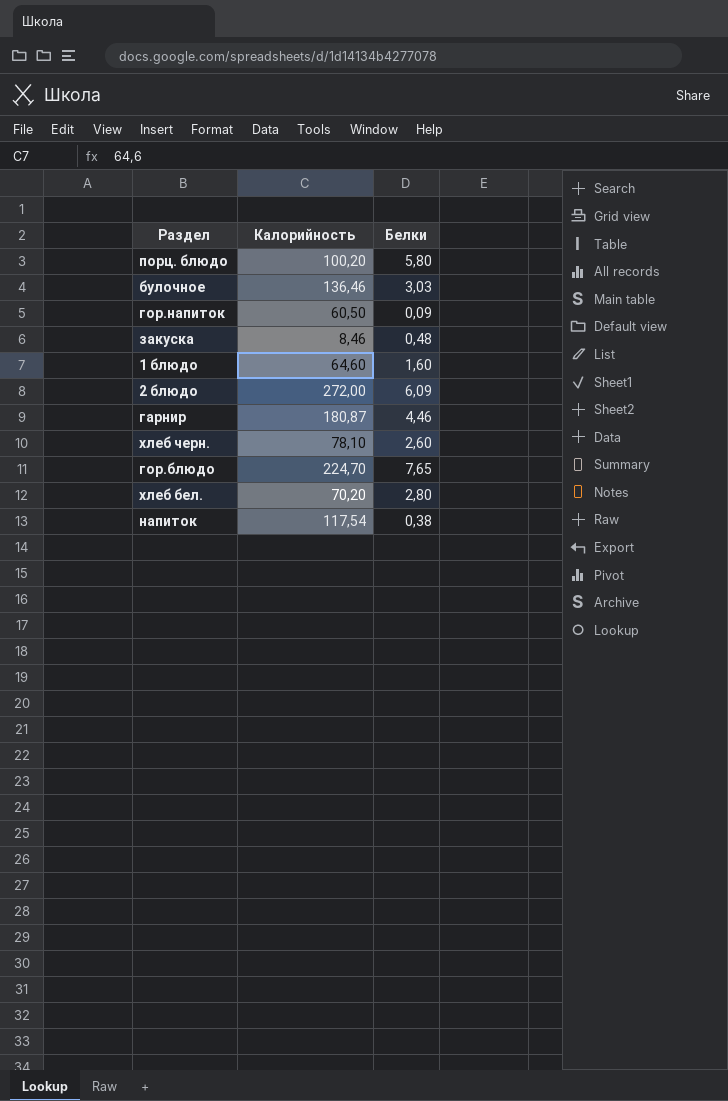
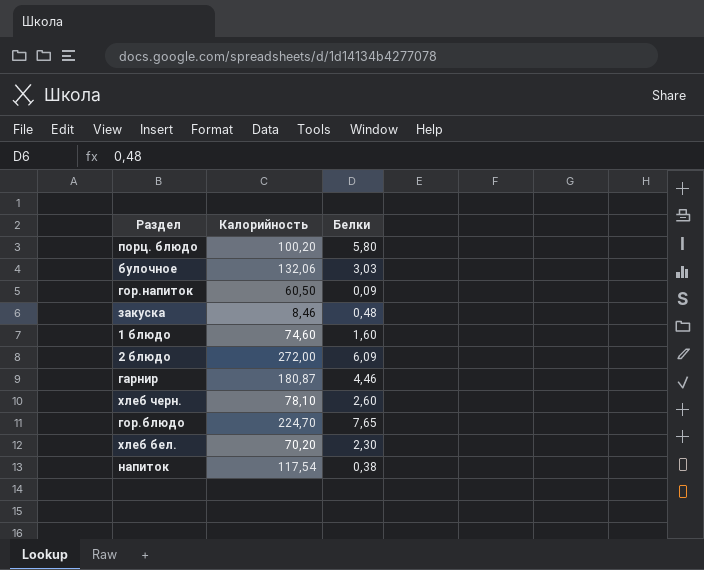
булочное | Калорийность: 136,46 -> 132,06
1 блюдо | Калорийность: 64,60 -> 74,60
хлеб бел. | Белки: 2,80 -> 2,30

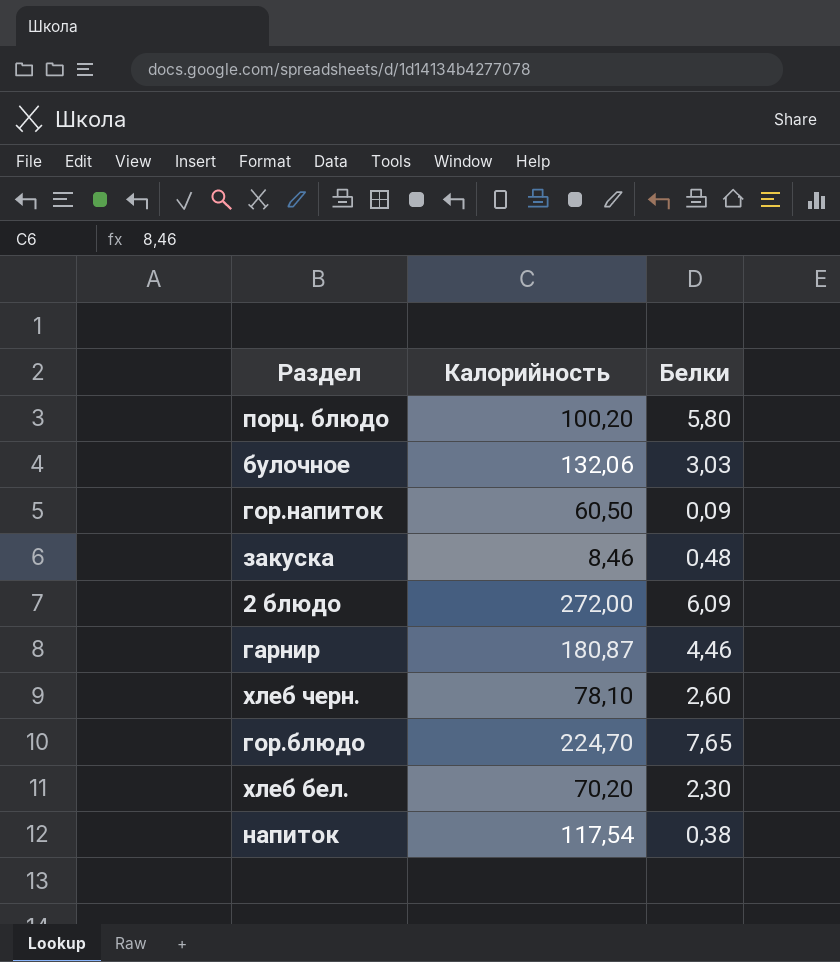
row 1 блюдо: 74,60 | 1,60 -> none

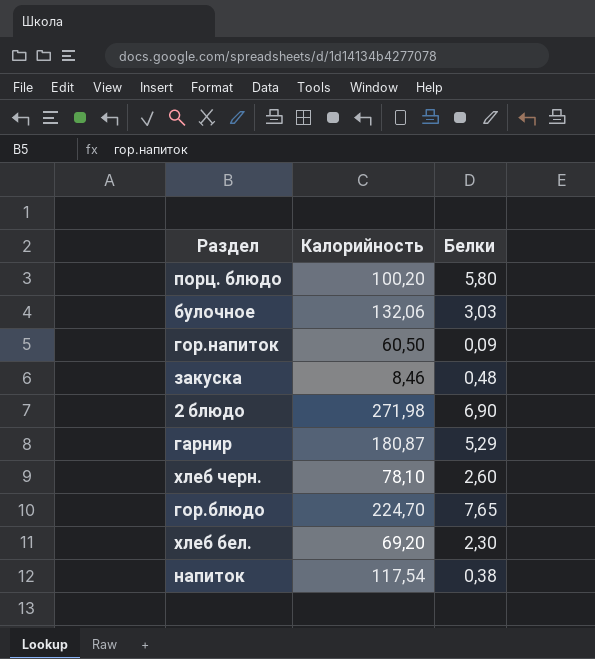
2 блюдо | Калорийность: 272,00 -> 271,98
2 блюдо | Белки: 6,09 -> 6,90
гарнир | Белки: 4,46 -> 5,29
хлеб бел. | Калорийность: 70,20 -> 69,20

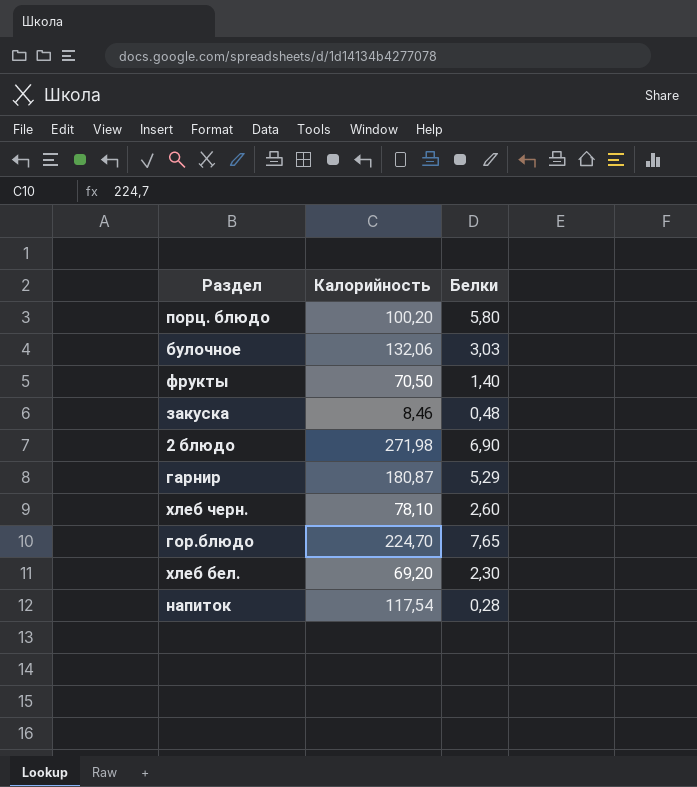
row гор.напиток: 60,50 | 0,09 -> none
row фрукты: none -> 70,50 | 1,40
напиток | Белки: 0,38 -> 0,28

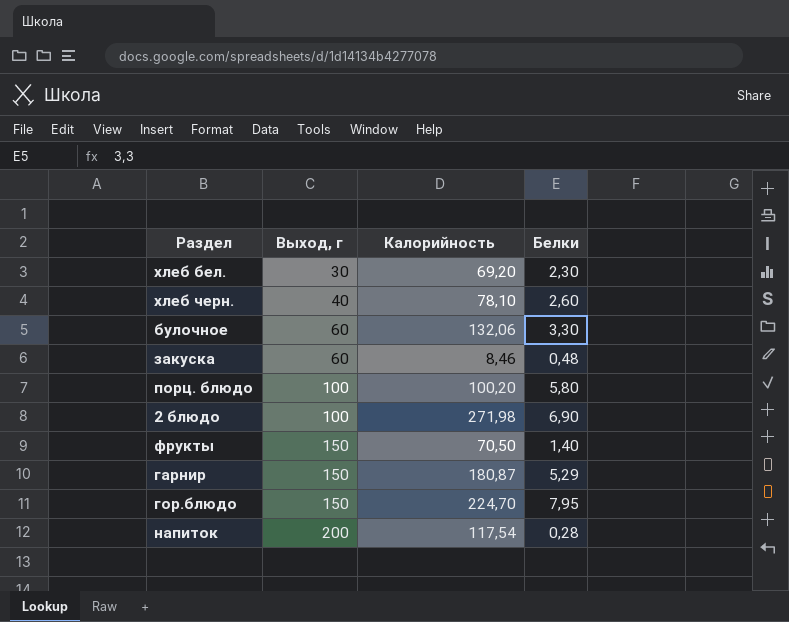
row order: none -> Выход, г ascending
column Выход, г | position: none -> 2
булочное | Белки: 3,03 -> 3,30
гор.блюдо | Белки: 7,65 -> 7,95

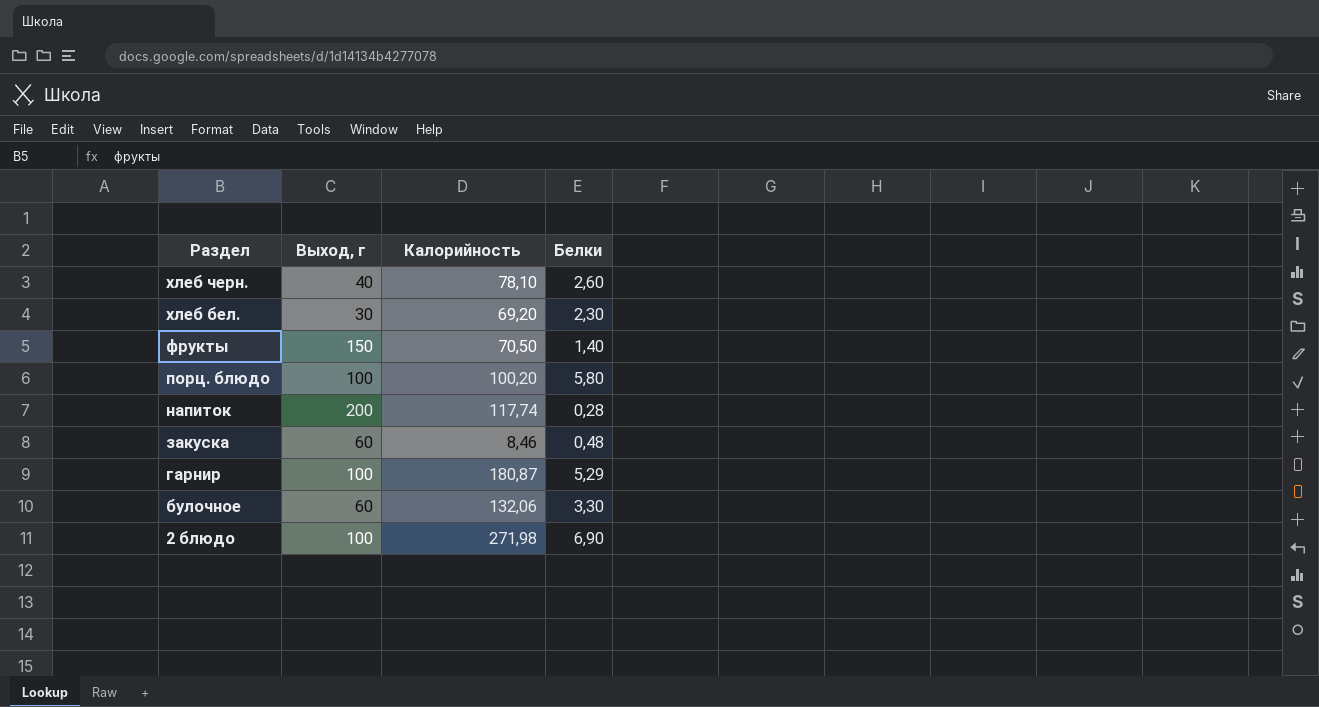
row order: Выход, г ascending -> Раздел descending
row гор.блюдо: 150 | 224,70 | 7,95 -> none
напиток | Калорийность: 117,54 -> 117,74
гарнир | Выход, г: 150 -> 100

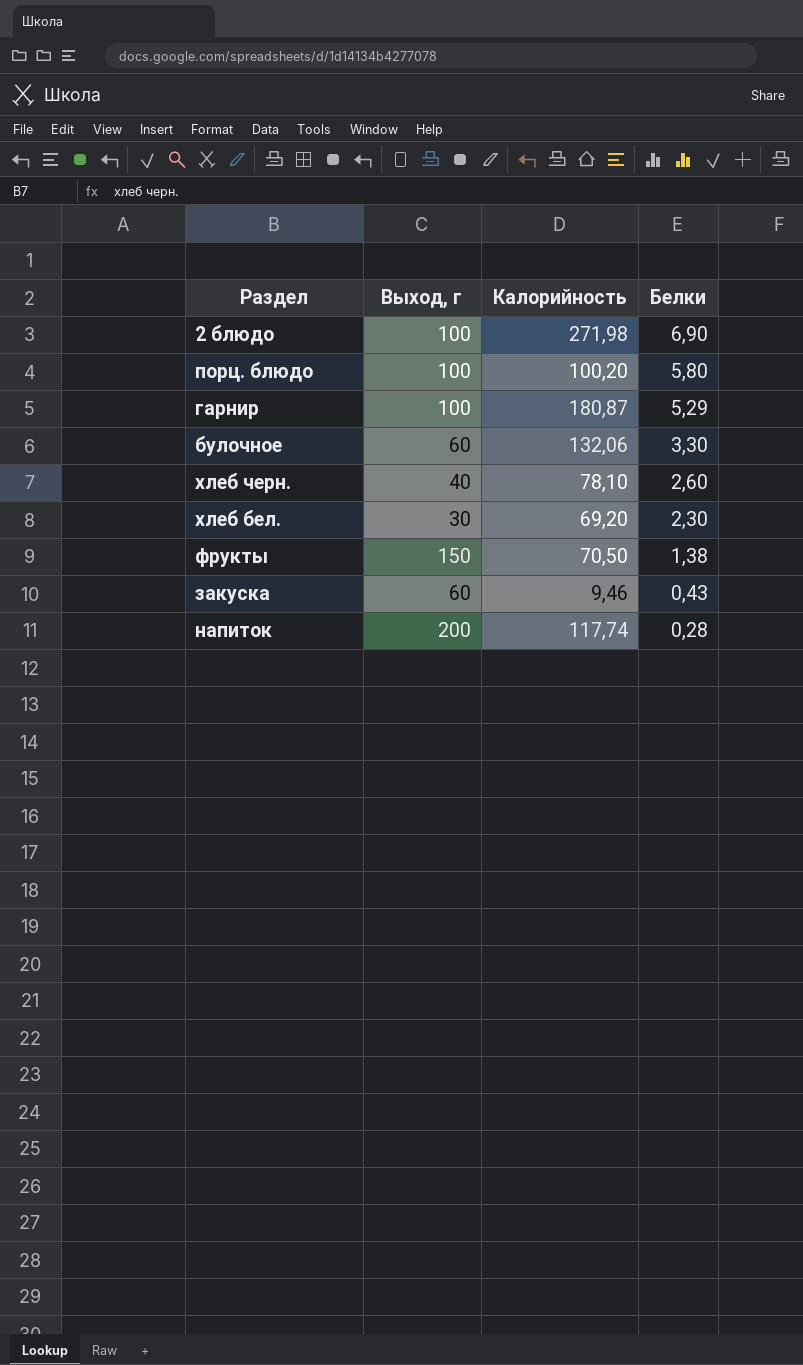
row order: Раздел descending -> Белки descending
фрукты | Белки: 1,40 -> 1,38
закуска | Калорийность: 8,46 -> 9,46
закуска | Белки: 0,48 -> 0,43

